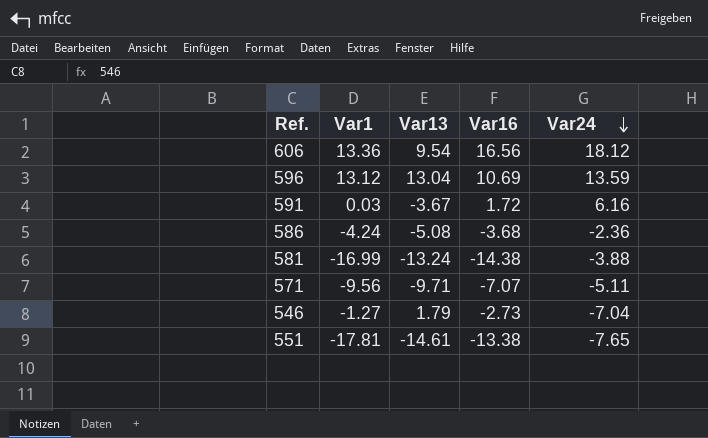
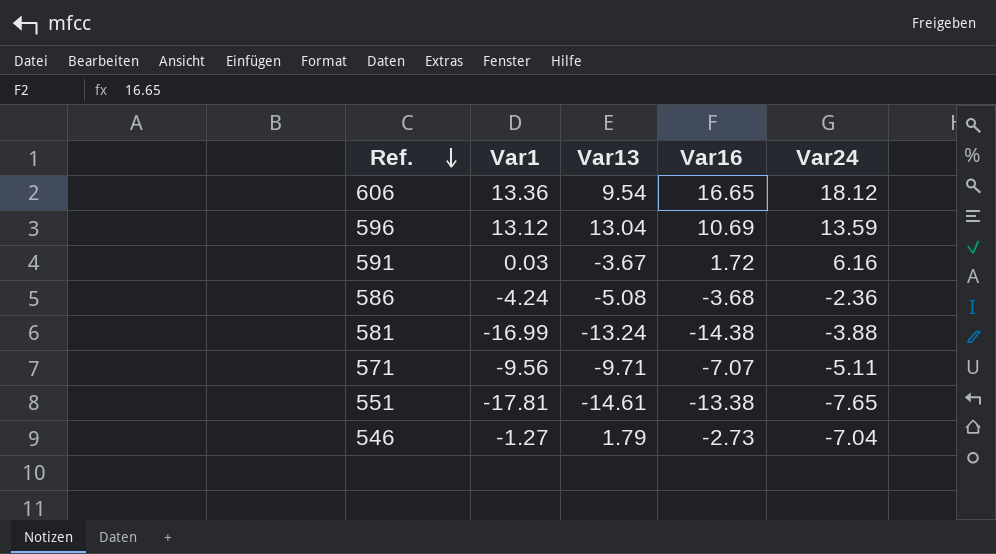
row order: Var24 descending -> Ref. descending
606 | Var16: 16.56 -> 16.65

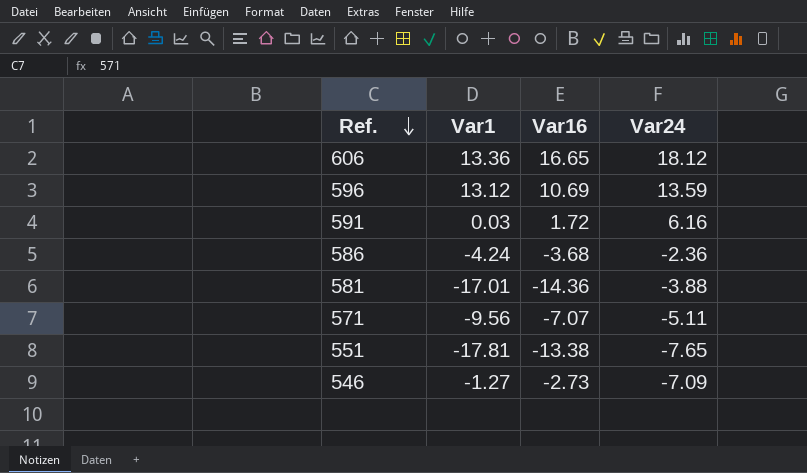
column Var13 | position: 3 -> none
581 | Var1: -16.99 -> -17.01
581 | Var16: -14.38 -> -14.36
546 | Var24: -7.04 -> -7.09

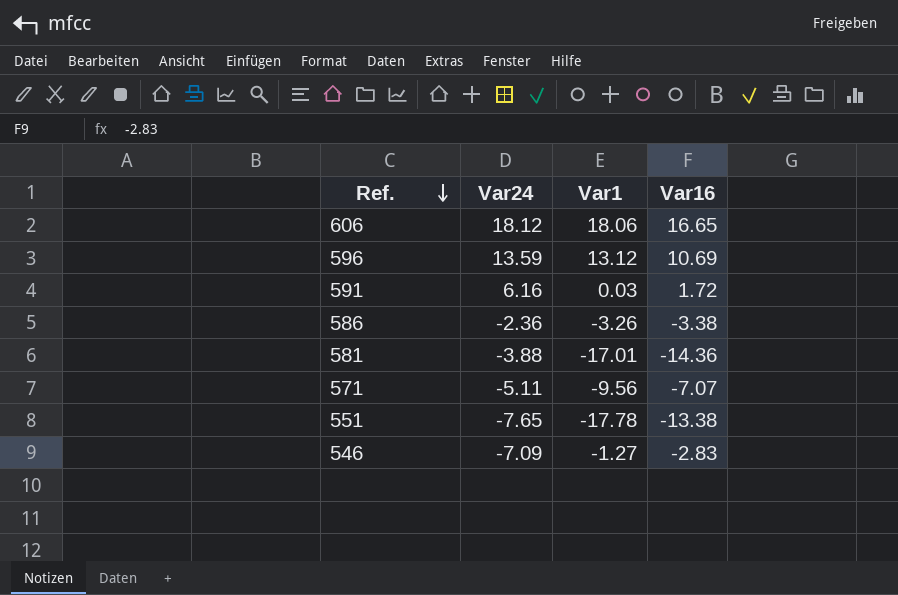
column Var24 | position: 4 -> 2
606 | Var1: 13.36 -> 18.06
586 | Var1: -4.24 -> -3.26
586 | Var16: -3.68 -> -3.38
551 | Var1: -17.81 -> -17.78
546 | Var16: -2.73 -> -2.83

